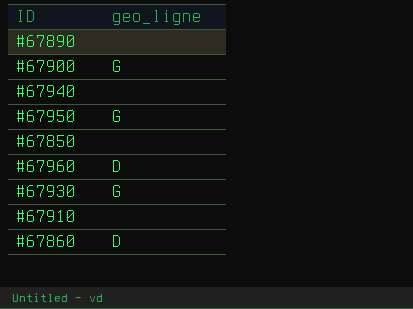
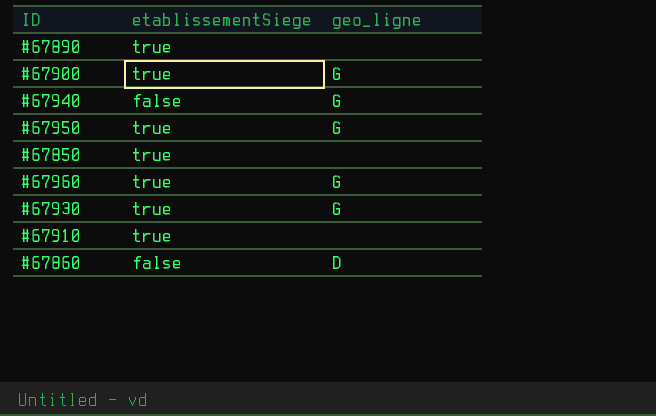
column etablissementSiege | position: none -> 2
#67940 | geo_ligne: none -> G
#67960 | geo_ligne: D -> G

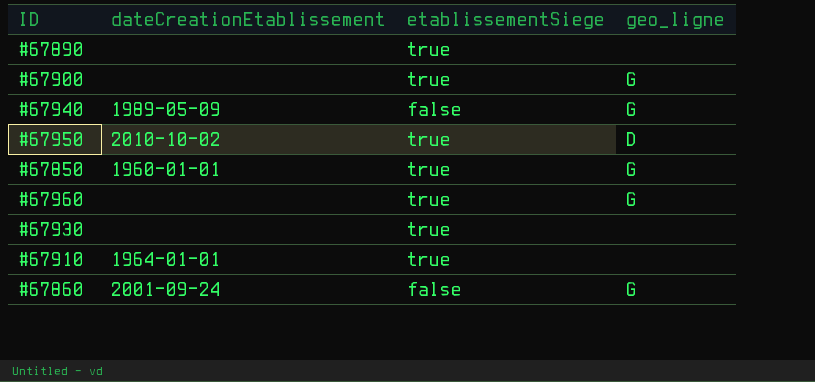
column dateCreationEtablissement | position: none -> 2
#67950 | geo_ligne: G -> D
#67850 | geo_ligne: none -> G
#67930 | geo_ligne: G -> none
#67860 | geo_ligne: D -> G

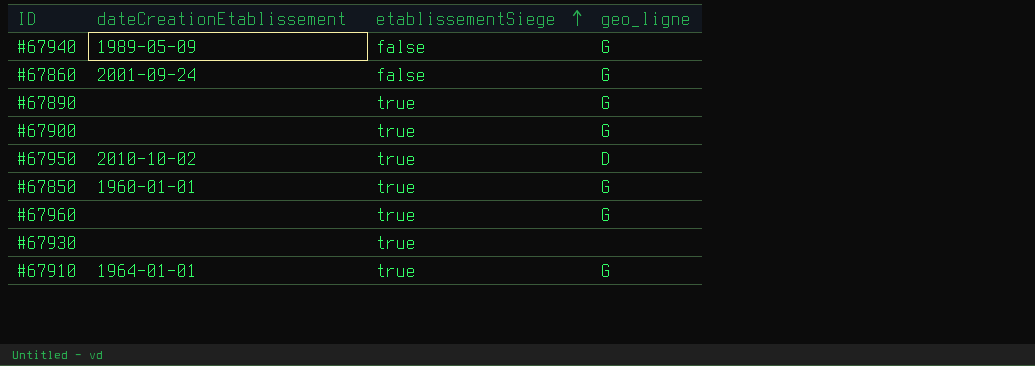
row order: none -> etablissementSiege ascending
#67890 | geo_ligne: none -> G
#67910 | geo_ligne: none -> G

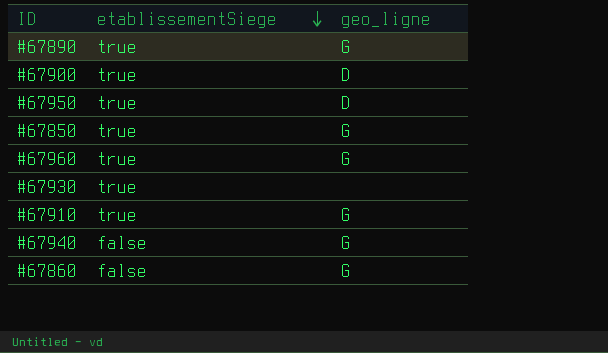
row order: etablissementSiege ascending -> etablissementSiege descending
column dateCreationEtablissement | position: 2 -> none
#67900 | geo_ligne: G -> D

